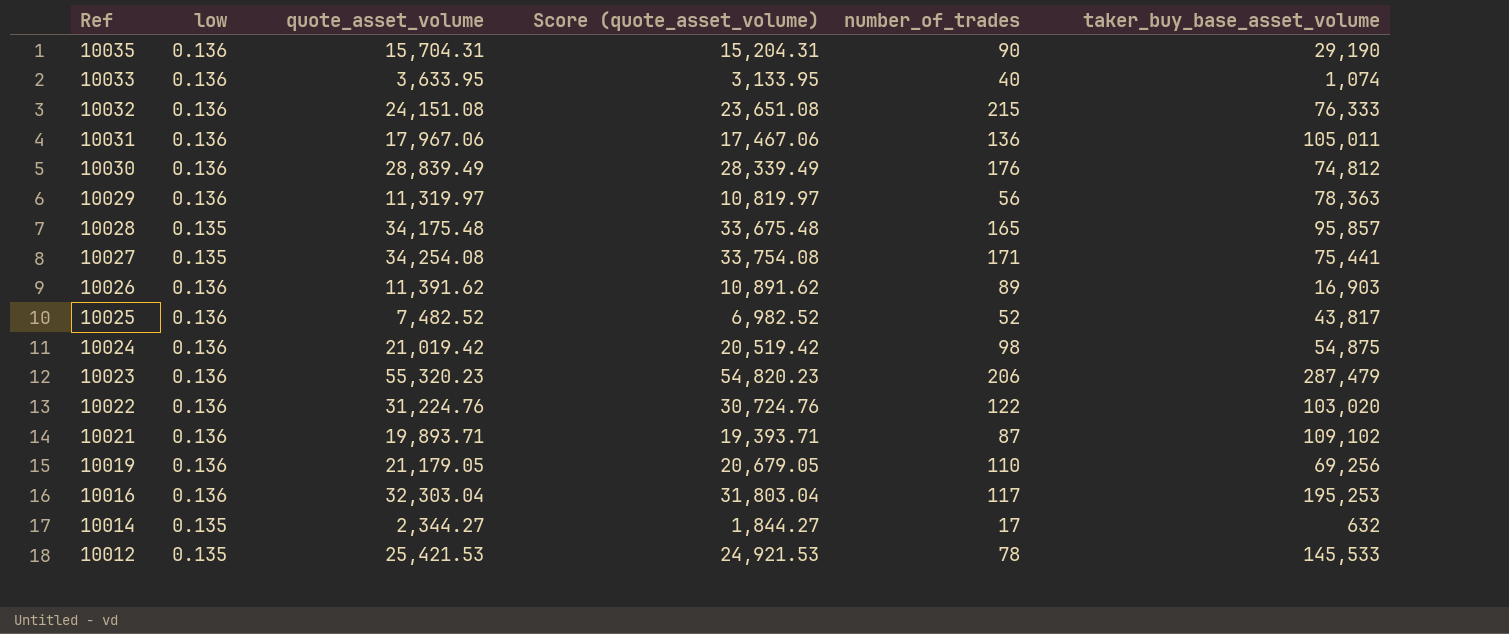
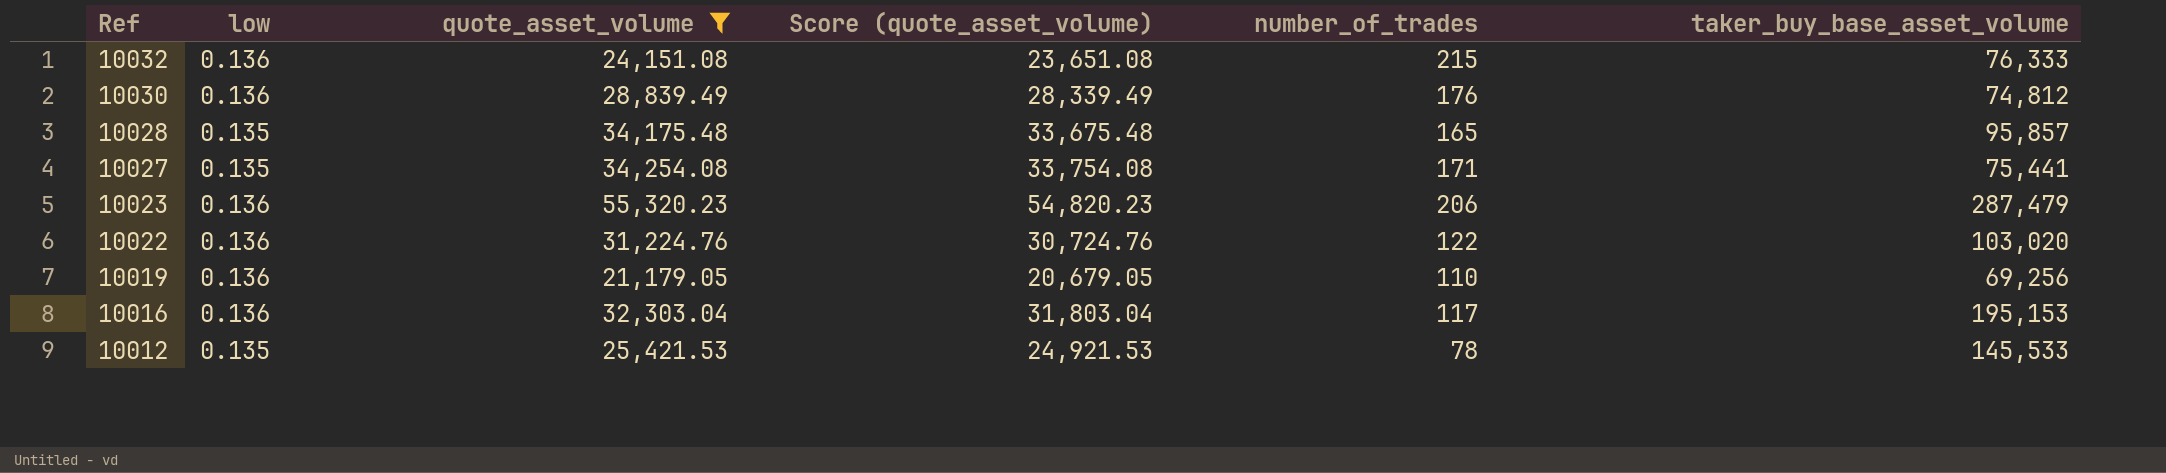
filter: none -> quote_asset_volume >= 21,179.05
10016 | taker_buy_base_asset_volume: 195,253 -> 195,153

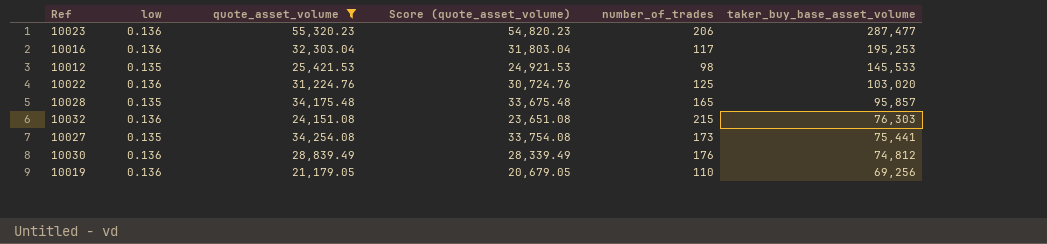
row order: Ref descending -> taker_buy_base_asset_volume descending
10023 | taker_buy_base_asset_volume: 287,479 -> 287,477
10016 | taker_buy_base_asset_volume: 195,153 -> 195,253
10012 | number_of_trades: 78 -> 98
10022 | number_of_trades: 122 -> 125
10032 | taker_buy_base_asset_volume: 76,333 -> 76,303
10027 | number_of_trades: 171 -> 173

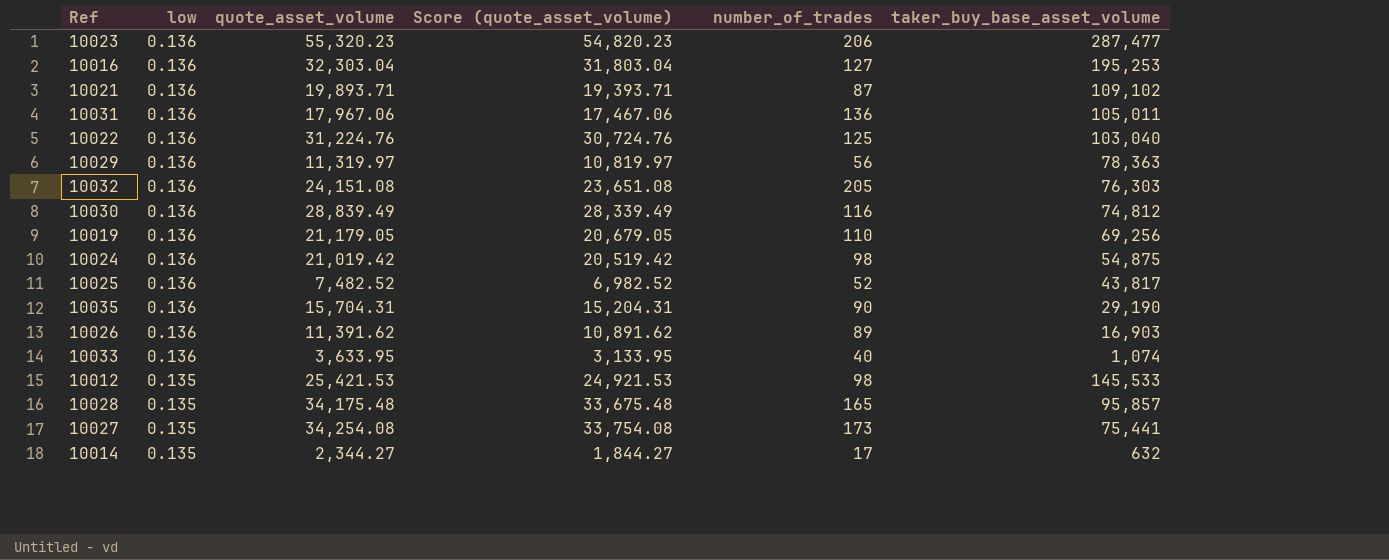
filter: quote_asset_volume >= 21,179.05 -> none
row order: taker_buy_base_asset_volume descending -> low descending
10016 | number_of_trades: 117 -> 127
10022 | taker_buy_base_asset_volume: 103,020 -> 103,040
10032 | number_of_trades: 215 -> 205
10030 | number_of_trades: 176 -> 116

